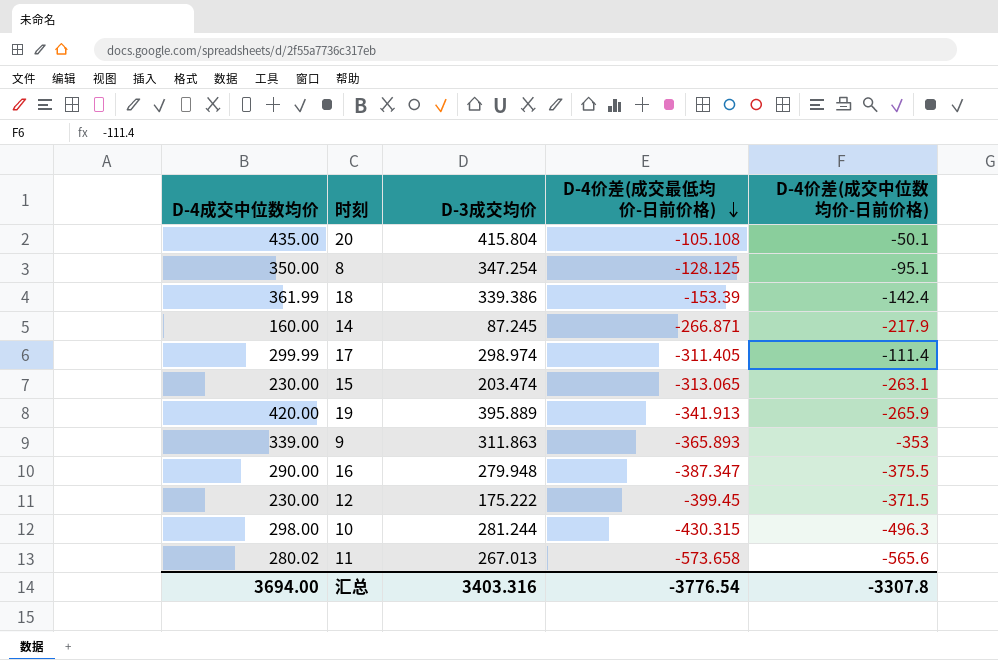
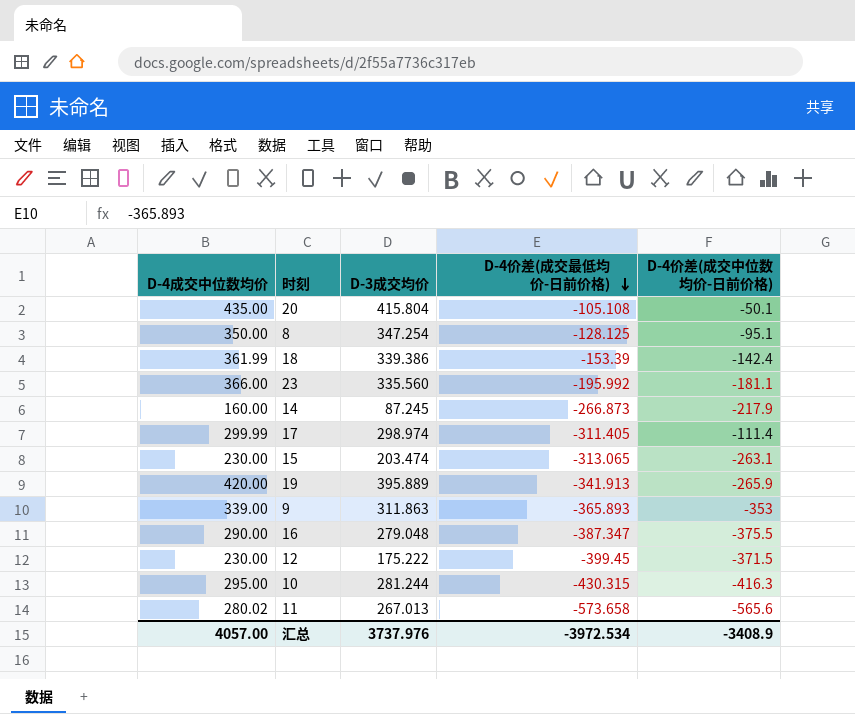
row 23: none -> 366.00 | 335.560 | -195.992 | -181.1
14 | D-4价差(成交最低均价-日前价格): -266.871 -> -266.873
16 | D-3成交均价: 279.948 -> 279.048
10 | D-4成交中位数均价: 298.00 -> 295.00
10 | D-4价差(成交中位数均价-日前价格): -496.3 -> -416.3
汇总 | D-4成交中位数均价: 3694.00 -> 4057.00
汇总 | D-3成交均价: 3403.316 -> 3737.976
汇总 | D-4价差(成交最低均价-日前价格): -3776.54 -> -3972.534
汇总 | D-4价差(成交中位数均价-日前价格): -3307.8 -> -3408.9

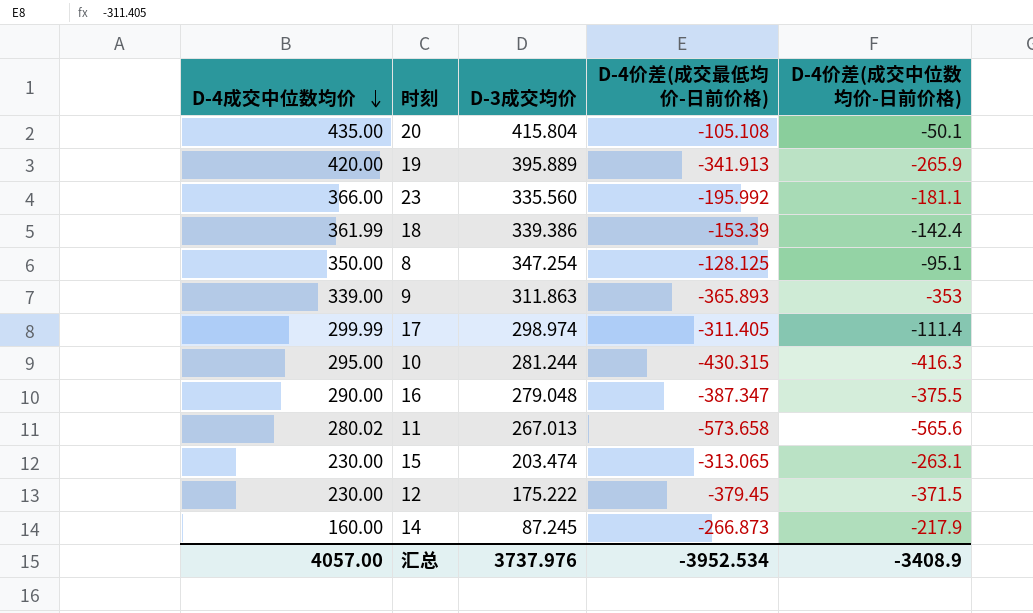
row order: D-4价差(成交最低均价-日前价格) descending -> D-4成交中位数均价 descending
12 | D-4价差(成交最低均价-日前价格): -399.45 -> -379.45
汇总 | D-4价差(成交最低均价-日前价格): -3972.534 -> -3952.534

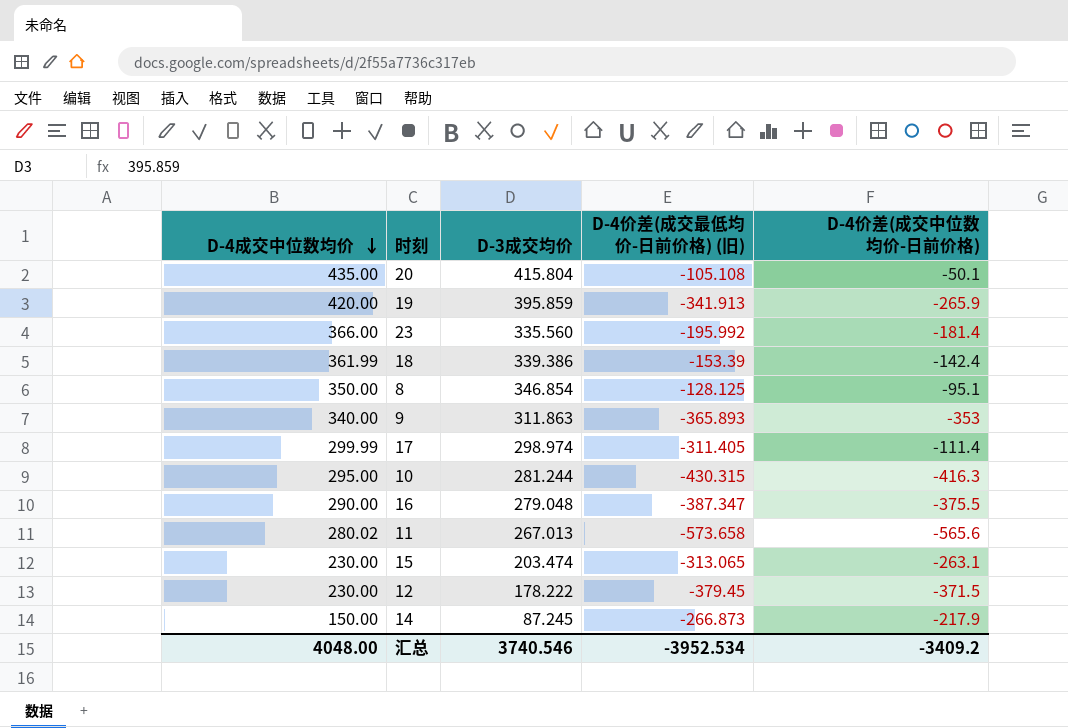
column name: D-4价差(成交最低均价-日前价格) -> D-4价差(成交最低均价-日前价格) (旧)
19 | D-3成交均价: 395.889 -> 395.859
23 | D-4价差(成交中位数均价-日前价格): -181.1 -> -181.4
8 | D-3成交均价: 347.254 -> 346.854
9 | D-4成交中位数均价: 339.00 -> 340.00
12 | D-3成交均价: 175.222 -> 178.222
14 | D-4成交中位数均价: 160.00 -> 150.00
汇总 | D-4成交中位数均价: 4057.00 -> 4048.00
汇总 | D-3成交均价: 3737.976 -> 3740.546
汇总 | D-4价差(成交中位数均价-日前价格): -3408.9 -> -3409.2

